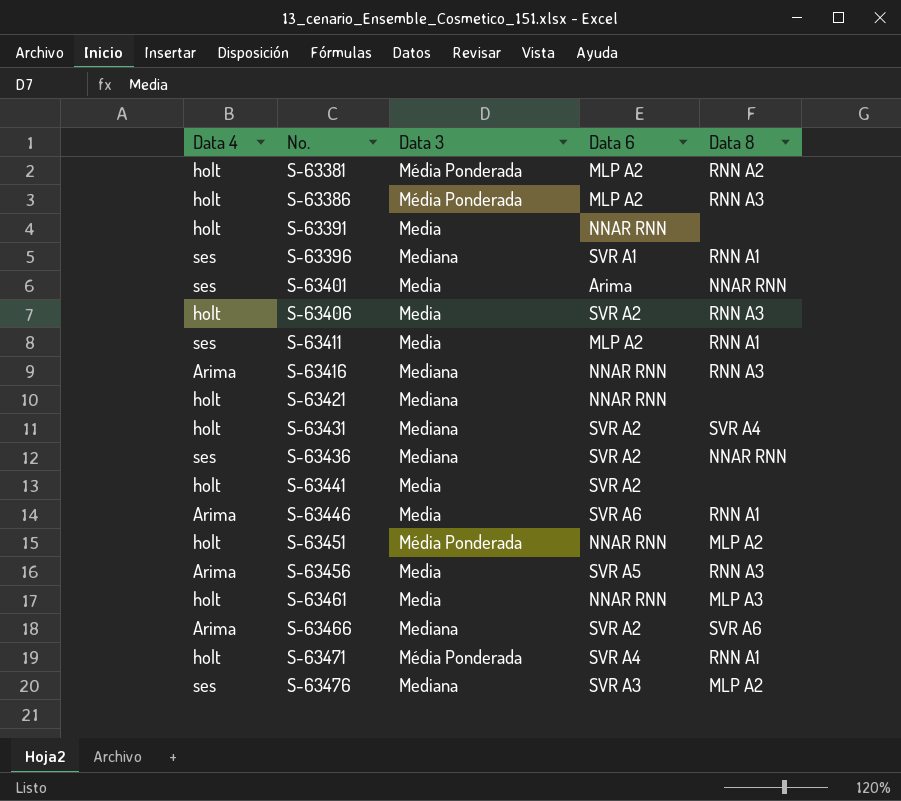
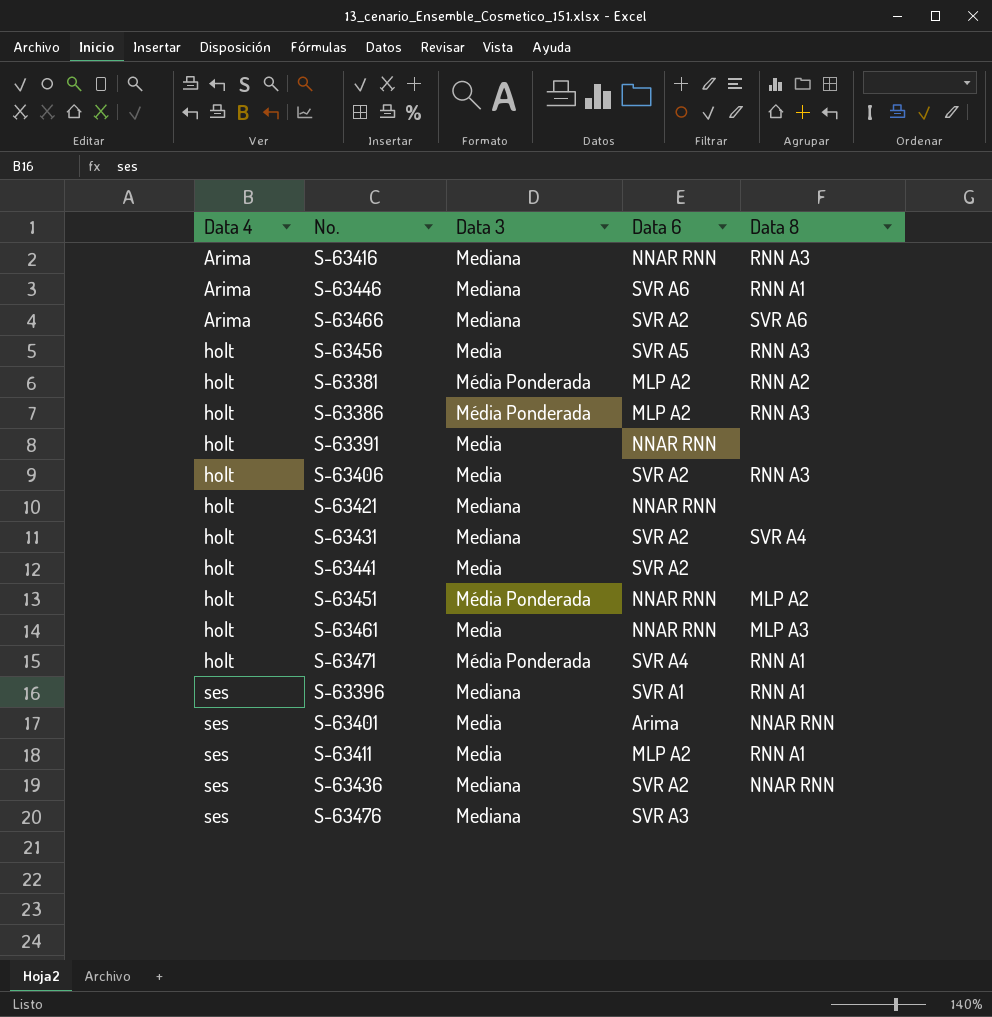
row order: No. ascending -> Data 4 ascending
S-63446 | Data 3: Media -> Mediana
S-63456 | Data 4: Arima -> holt
S-63476 | Data 8: MLP A2 -> none

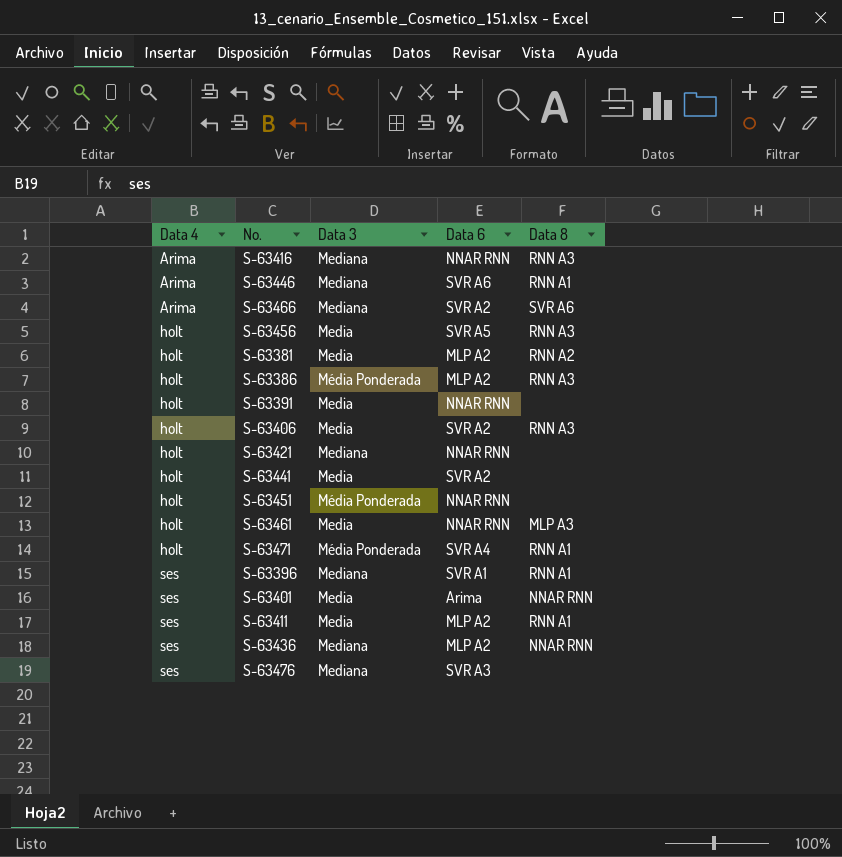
row S-63431: holt | Mediana | SVR A2 | SVR A4 -> none
S-63381 | Data 3: Média Ponderada -> Media
S-63451 | Data 8: MLP A2 -> none
S-63436 | Data 6: SVR A2 -> MLP A2

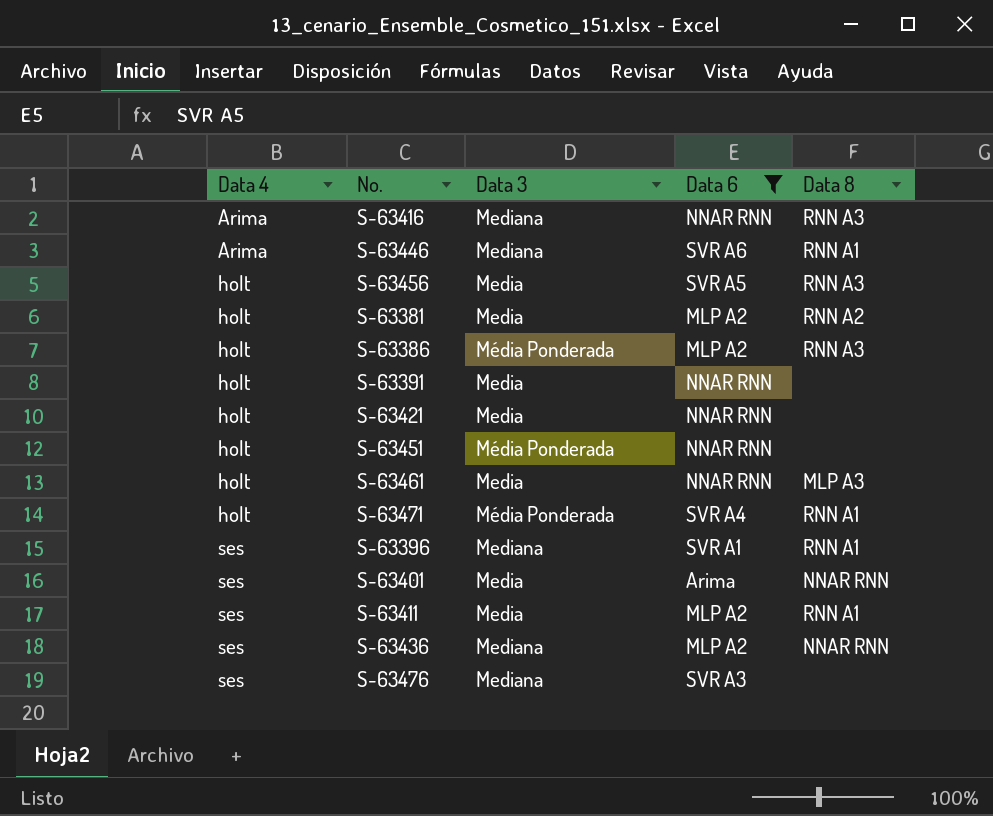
filter: none -> Data 6 != SVR A2
S-63421 | Data 3: Mediana -> Media

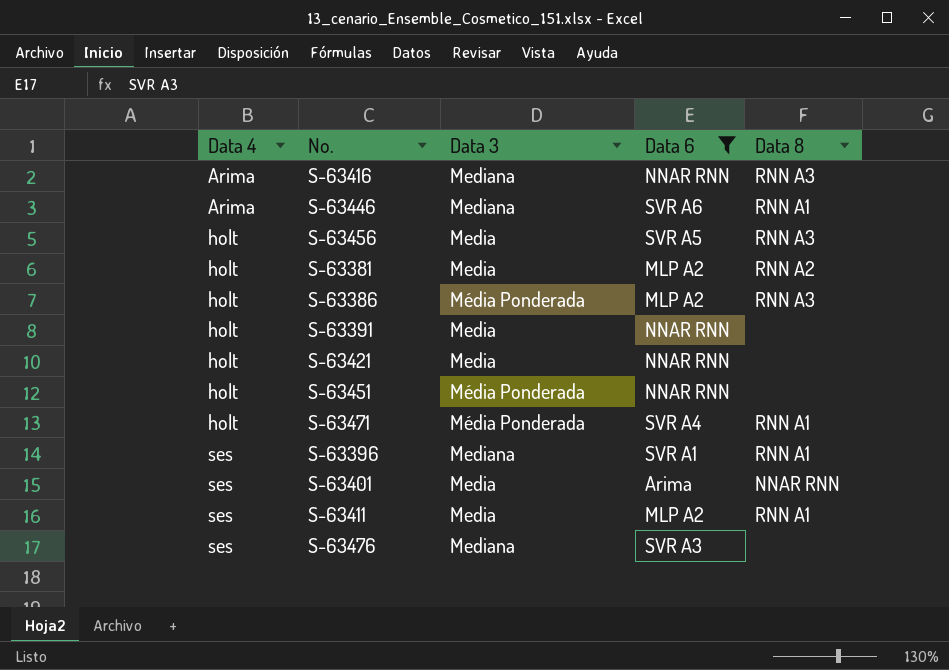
row S-63461: holt | Media | NNAR RNN | MLP A3 -> none
row S-63436: ses | Mediana | MLP A2 | NNAR RNN -> none

